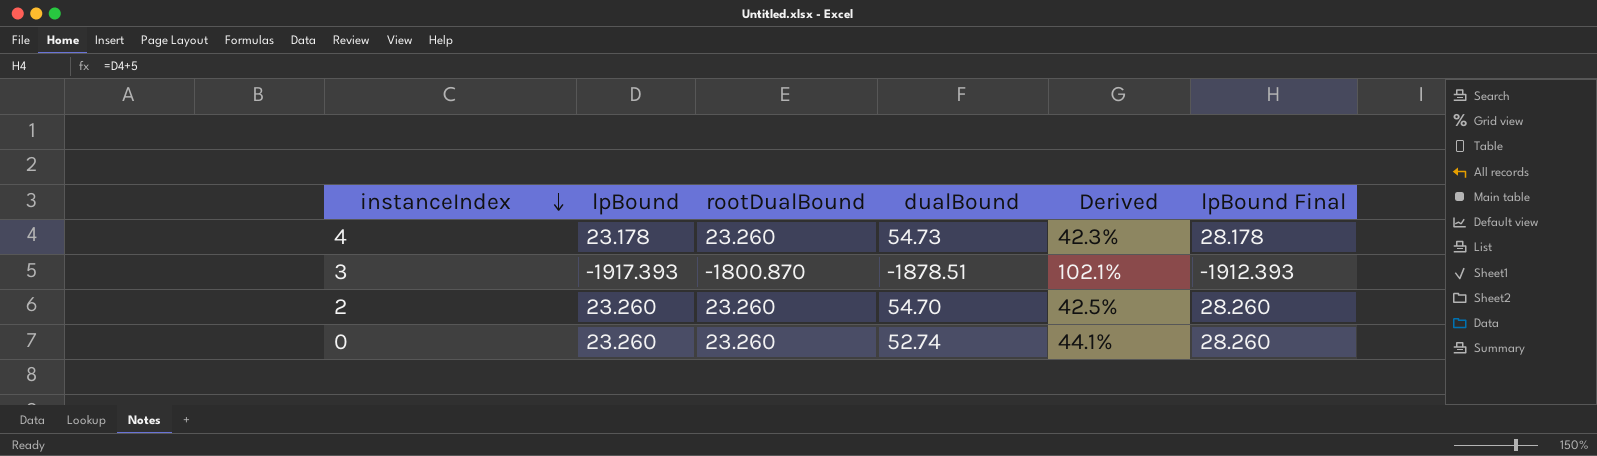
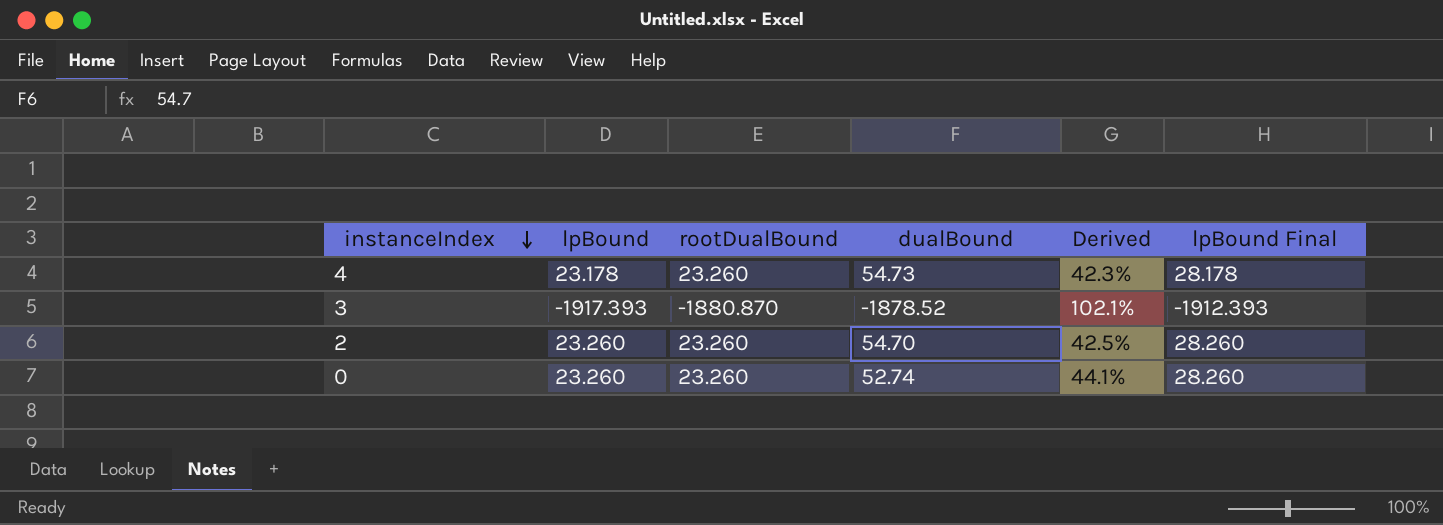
3 | rootDualBound: -1800.870 -> -1880.870
3 | dualBound: -1878.51 -> -1878.52

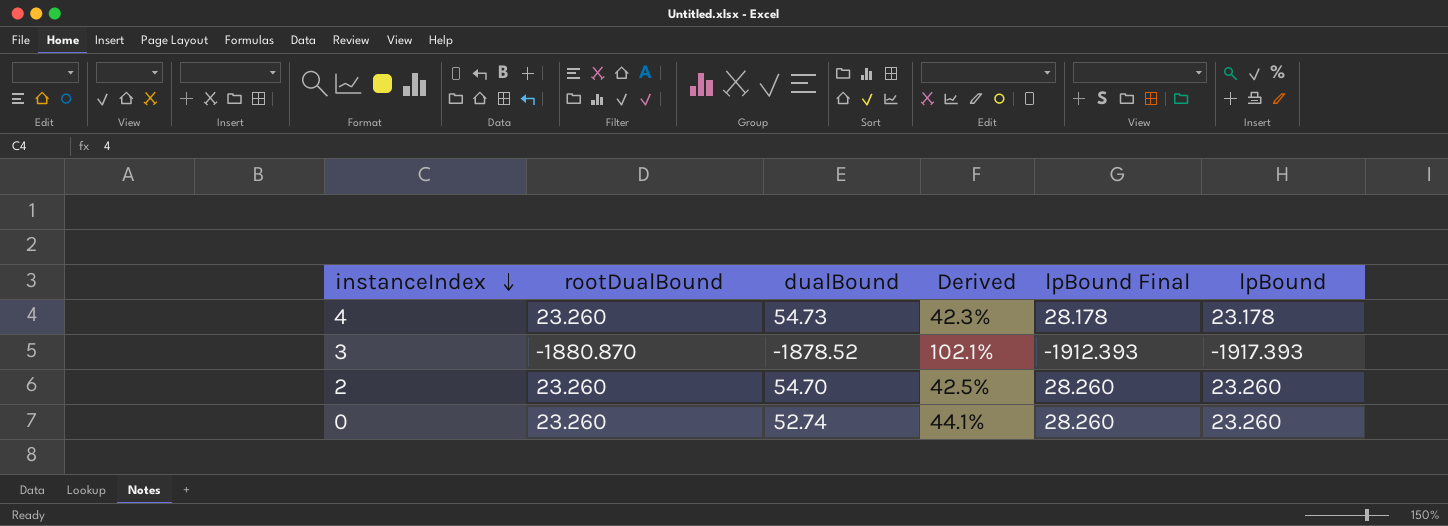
column lpBound | position: 2 -> 6

